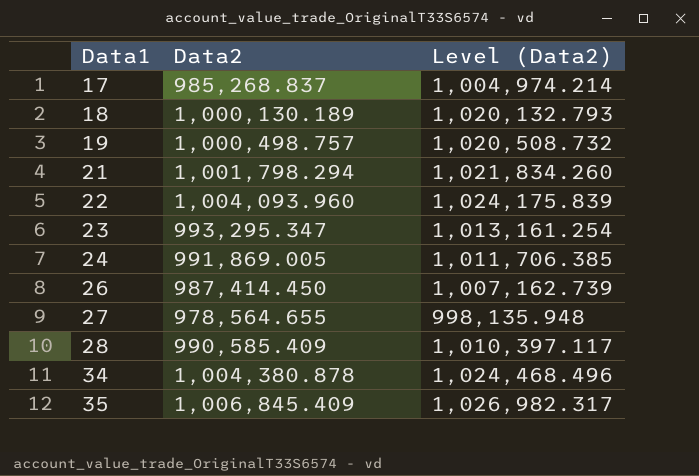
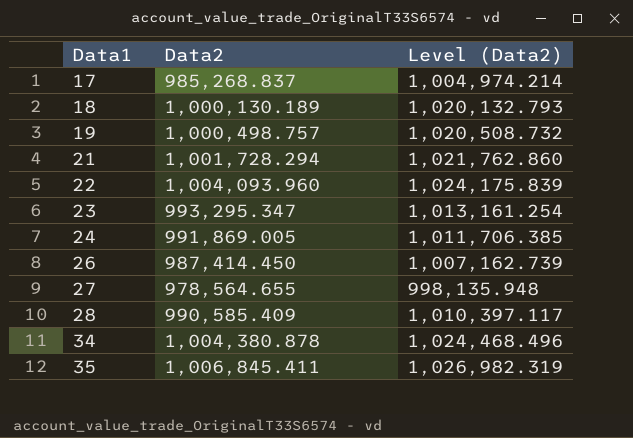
21 | Data2: 1,001,798.294 -> 1,001,728.294
21 | Level (Data2): 1,021,834.260 -> 1,021,762.860
35 | Data2: 1,006,845.409 -> 1,006,845.411
35 | Level (Data2): 1,026,982.317 -> 1,026,982.319

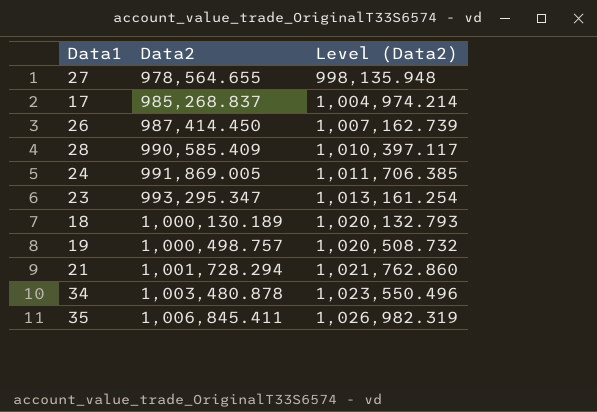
row order: Data1 ascending -> Data2 ascending
row 22: 1,004,093.960 | 1,024,175.839 -> none
34 | Data2: 1,004,380.878 -> 1,003,480.878
34 | Level (Data2): 1,024,468.496 -> 1,023,550.496

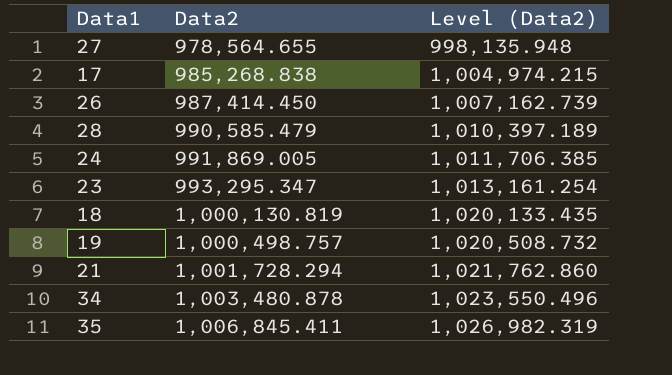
17 | Data2: 985,268.837 -> 985,268.838
17 | Level (Data2): 1,004,974.214 -> 1,004,974.215
28 | Data2: 990,585.409 -> 990,585.479
28 | Level (Data2): 1,010,397.117 -> 1,010,397.189
18 | Data2: 1,000,130.189 -> 1,000,130.819
18 | Level (Data2): 1,020,132.793 -> 1,020,133.435

